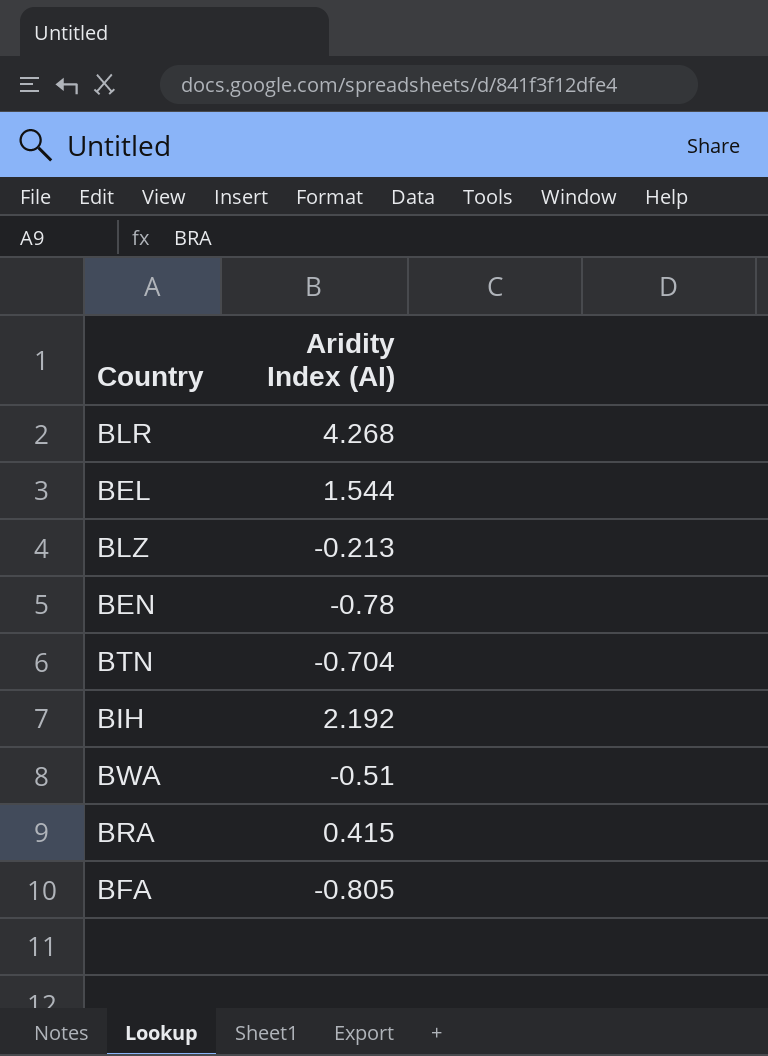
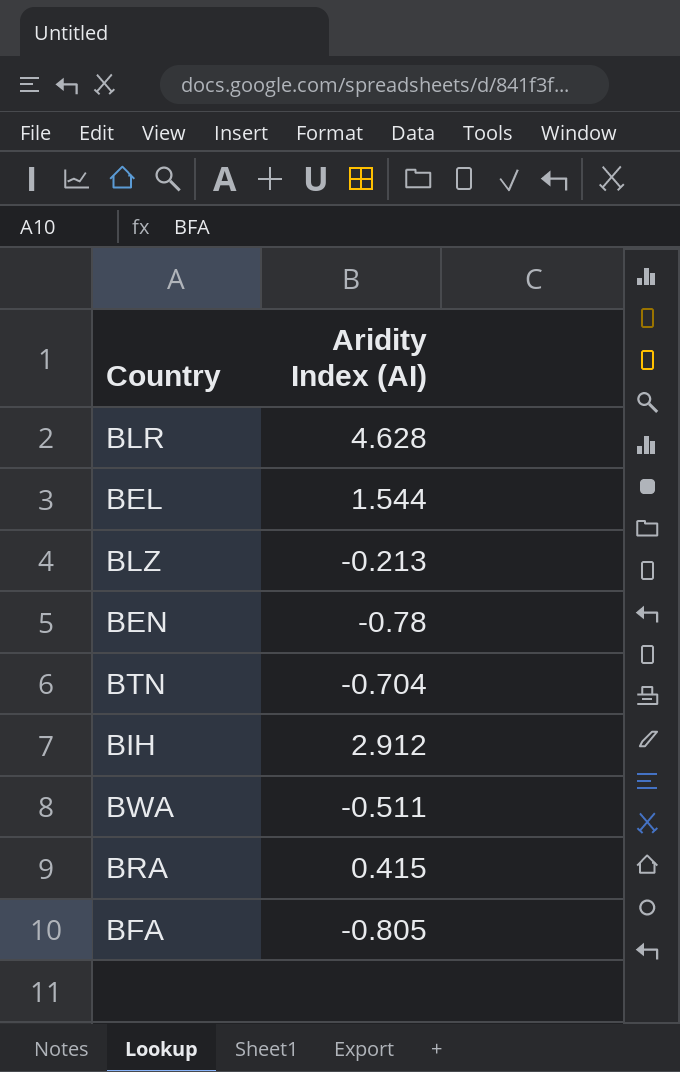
BLR | Aridity Index (AI): 4.268 -> 4.628
BIH | Aridity Index (AI): 2.192 -> 2.912
BWA | Aridity Index (AI): -0.51 -> -0.511

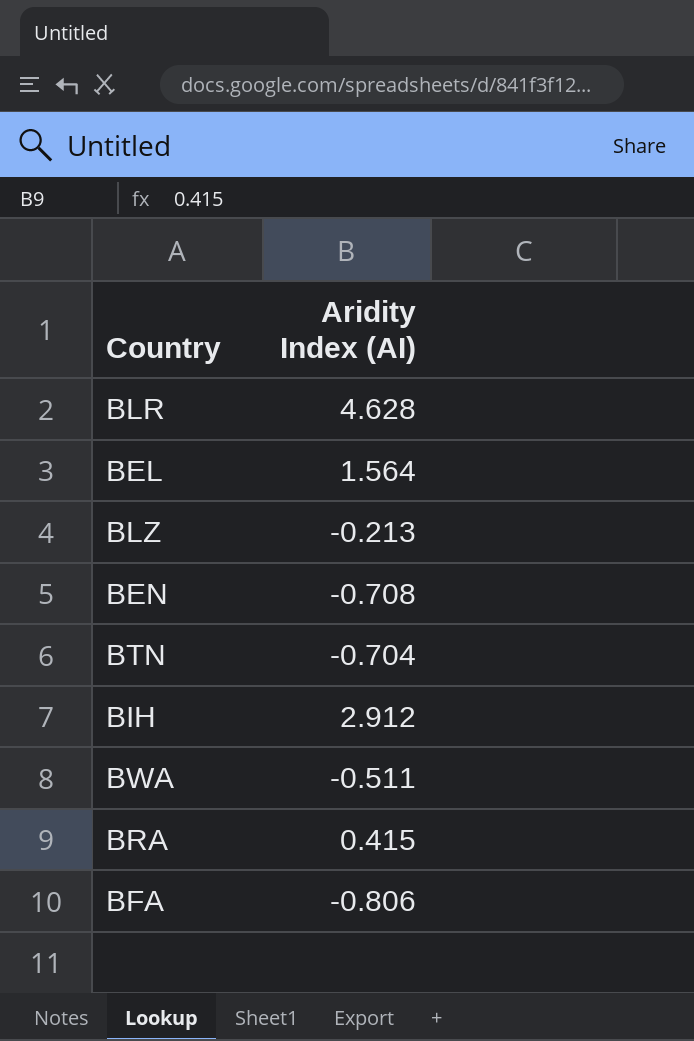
BEL | Aridity Index (AI): 1.544 -> 1.564
BEN | Aridity Index (AI): -0.78 -> -0.708
BFA | Aridity Index (AI): -0.805 -> -0.806

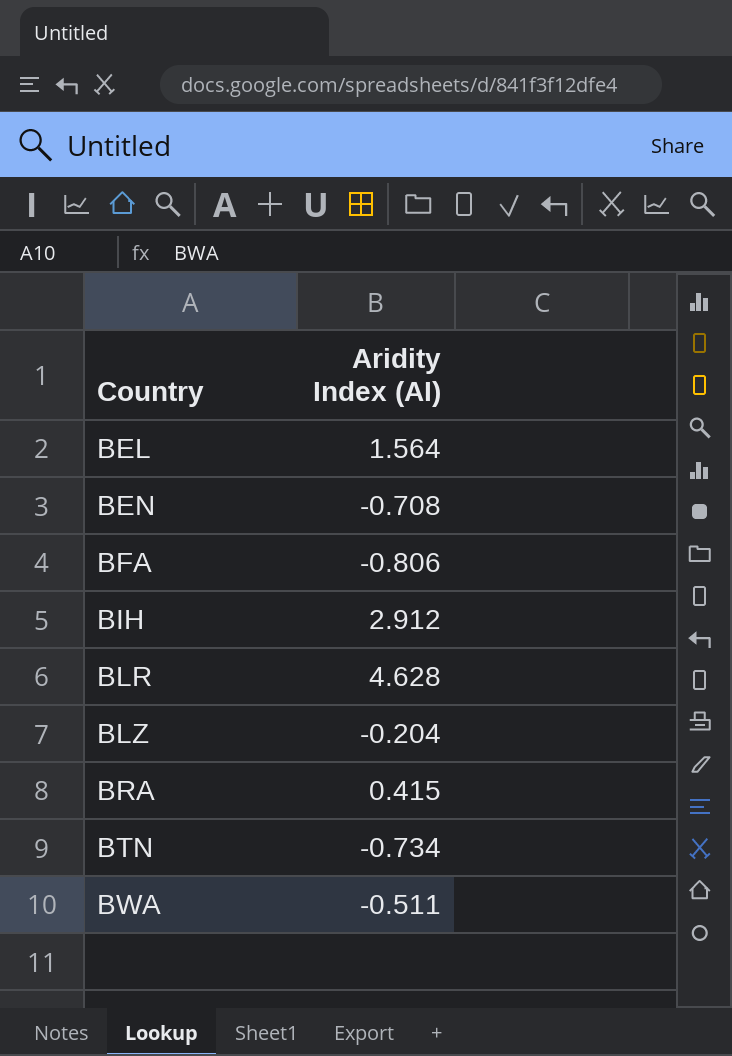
row order: none -> Country ascending
BLZ | Aridity Index (AI): -0.213 -> -0.204
BTN | Aridity Index (AI): -0.704 -> -0.734

